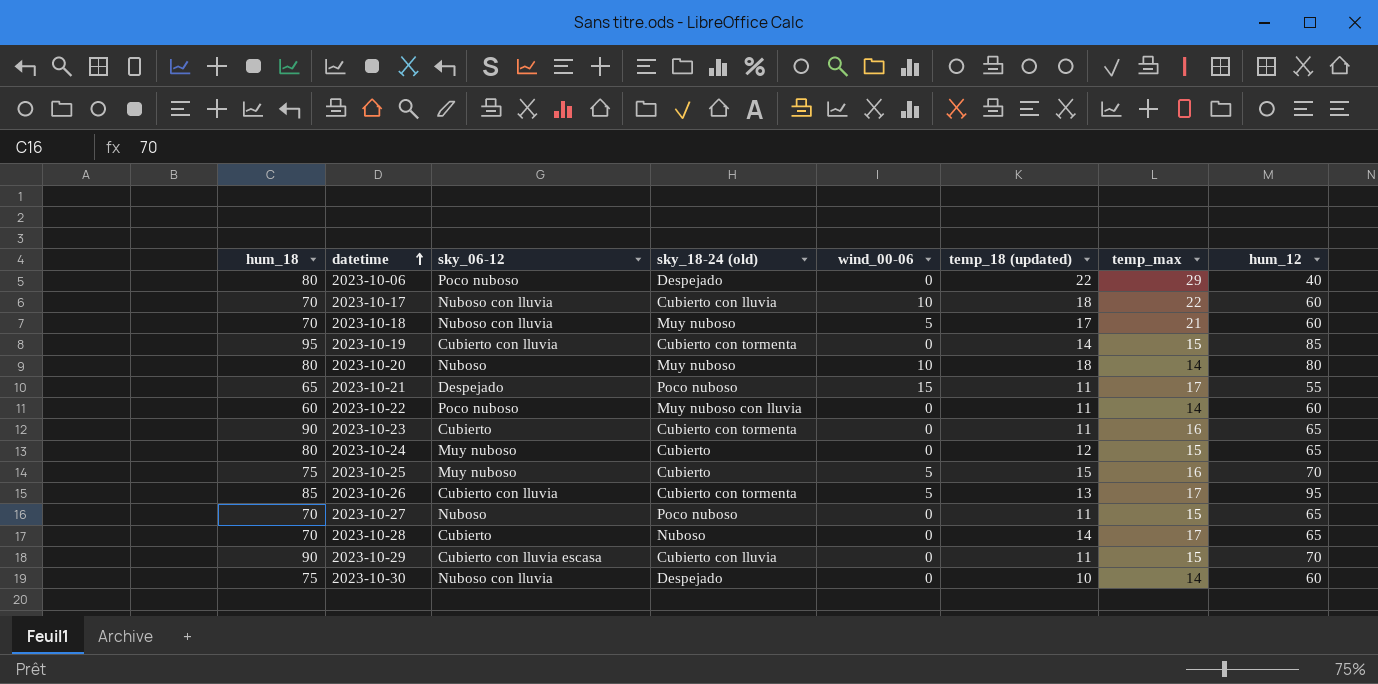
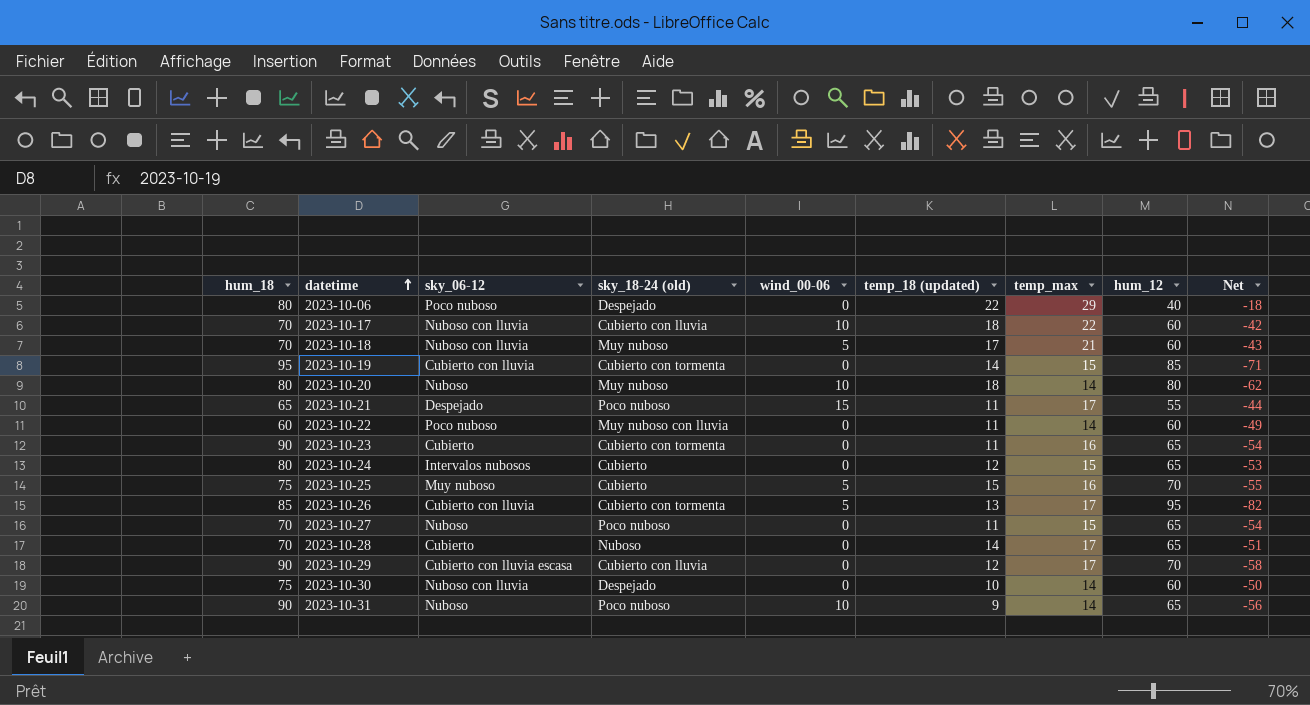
column Net | formula: none -> [temp_18 (updated)] - [hum_12]
2023-10-24 | sky_06-12: Muy nuboso -> Intervalos nubosos
2023-10-29 | temp_18 (updated): 11 -> 12
2023-10-29 | temp_max: 15 -> 17
row 2023-10-31: none -> 90 | Nuboso | Poco nuboso | 10 | 9 | 14 | 65 | -56

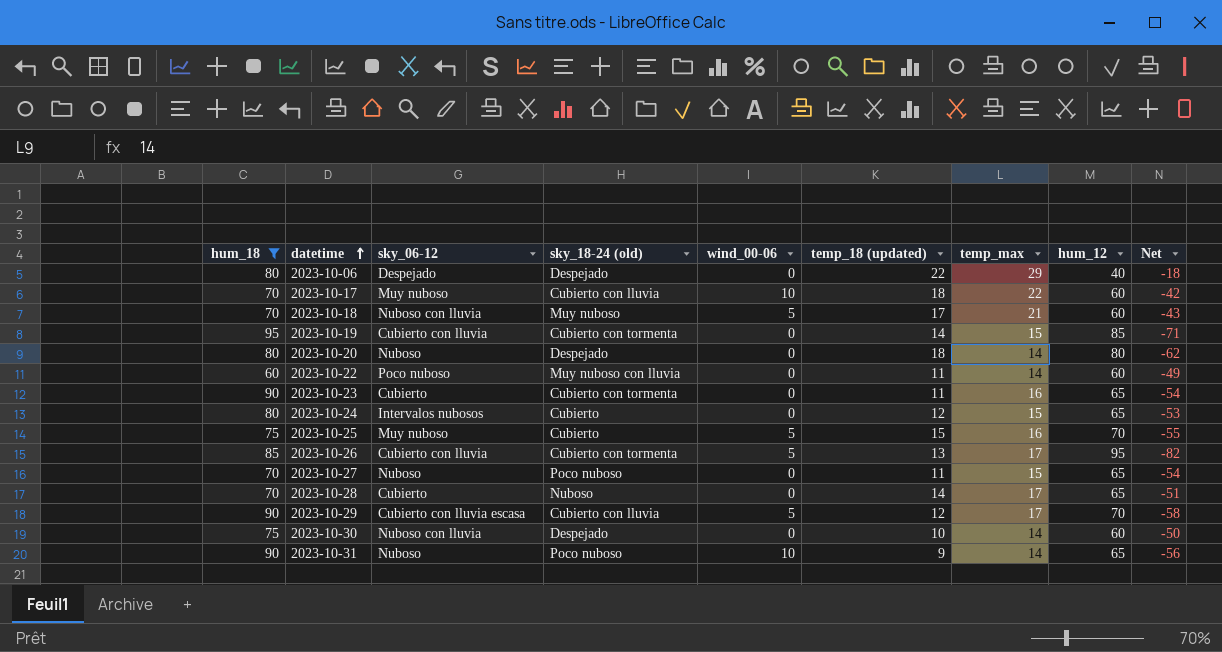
filter: none -> hum_18 != 65
2023-10-06 | sky_06-12: Poco nuboso -> Despejado
2023-10-17 | sky_06-12: Nuboso con lluvia -> Muy nuboso
2023-10-20 | sky_18-24 (old): Muy nuboso -> Despejado
2023-10-20 | wind_00-06: 10 -> 0
2023-10-29 | wind_00-06: 0 -> 5

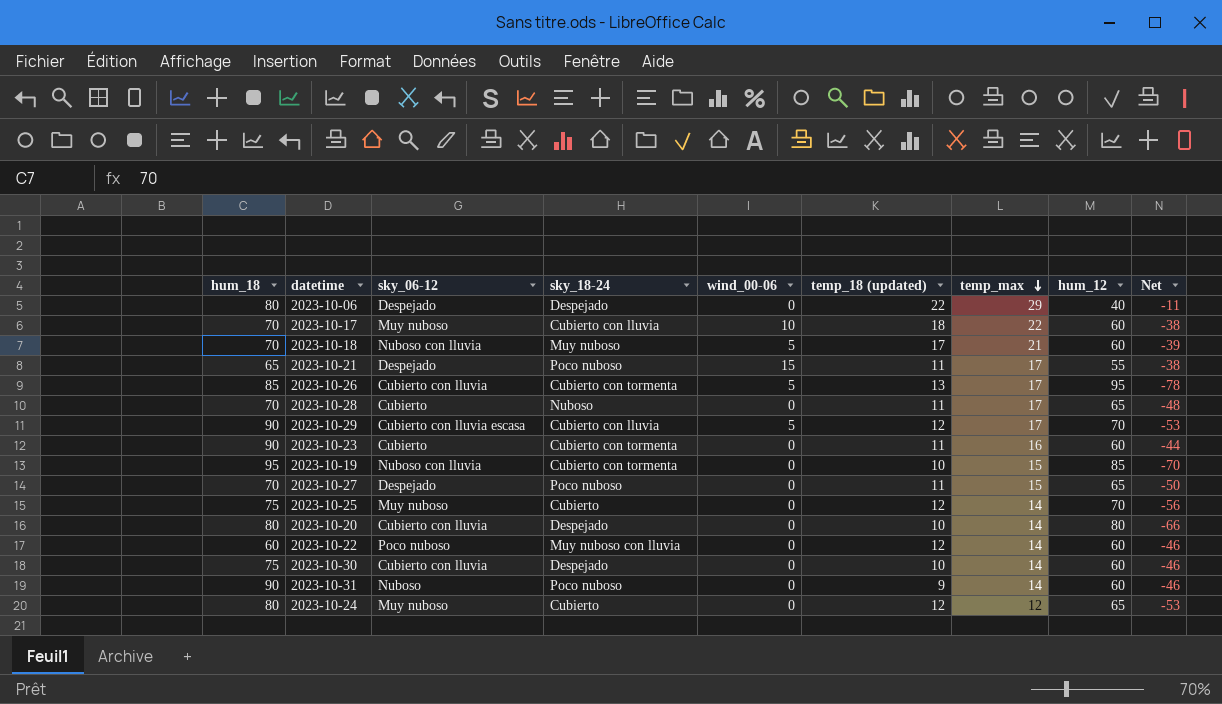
filter: hum_18 != 65 -> none
row order: datetime ascending -> temp_max descending
column name: sky_18-24 (old) -> sky_18-24
column Net | formula: [temp_18 (updated)] - [hum_12] -> [temp_max] - [hum_12]
2023-10-28 | temp_18 (updated): 14 -> 11
2023-10-23 | hum_12: 65 -> 60
2023-10-19 | sky_06-12: Cubierto con lluvia -> Nuboso con lluvia
2023-10-19 | temp_18 (updated): 14 -> 10
2023-10-27 | sky_06-12: Nuboso -> Despejado
2023-10-25 | wind_00-06: 5 -> 0
2023-10-25 | temp_18 (updated): 15 -> 12
2023-10-25 | temp_max: 16 -> 14
2023-10-20 | sky_06-12: Nuboso -> Cubierto con lluvia
2023-10-20 | temp_18 (updated): 18 -> 10
2023-10-22 | temp_18 (updated): 11 -> 12
2023-10-30 | sky_06-12: Nuboso con lluvia -> Cubierto con lluvia
2023-10-31 | wind_00-06: 10 -> 0
2023-10-31 | hum_12: 65 -> 60
2023-10-24 | sky_06-12: Intervalos nubosos -> Muy nuboso
2023-10-24 | temp_max: 15 -> 12

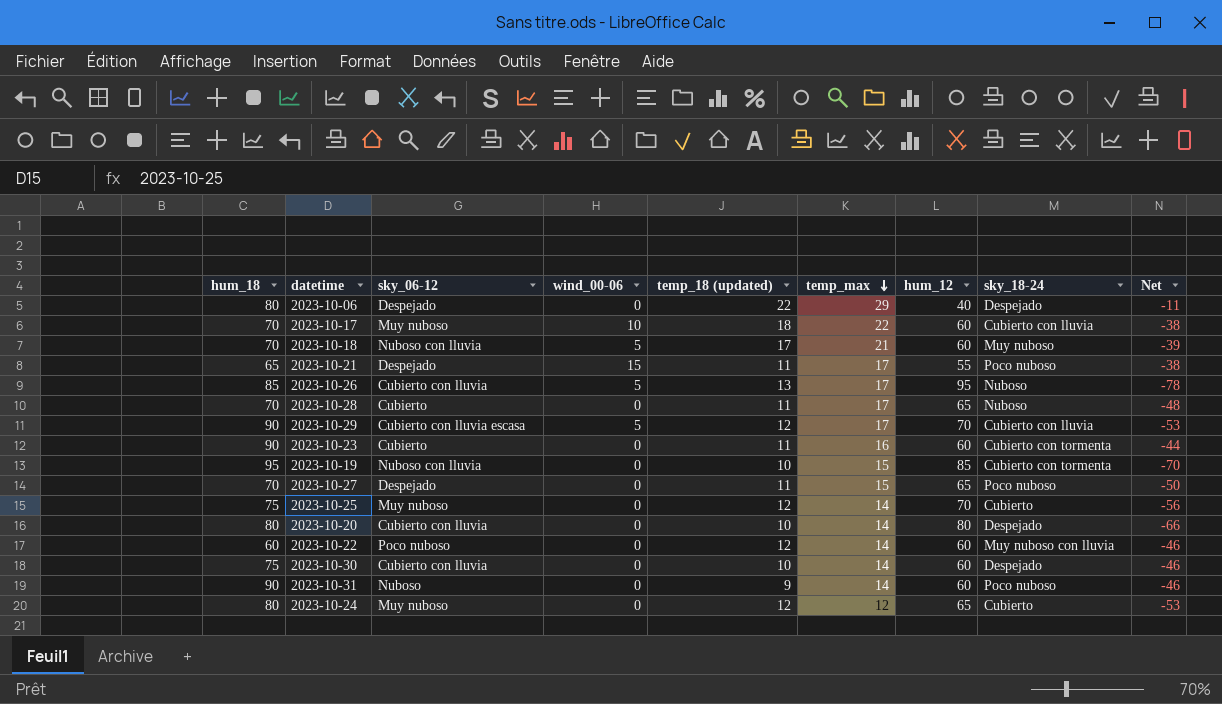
column sky_18-24 | position: 4 -> 8
2023-10-26 | sky_18-24: Cubierto con tormenta -> Nuboso

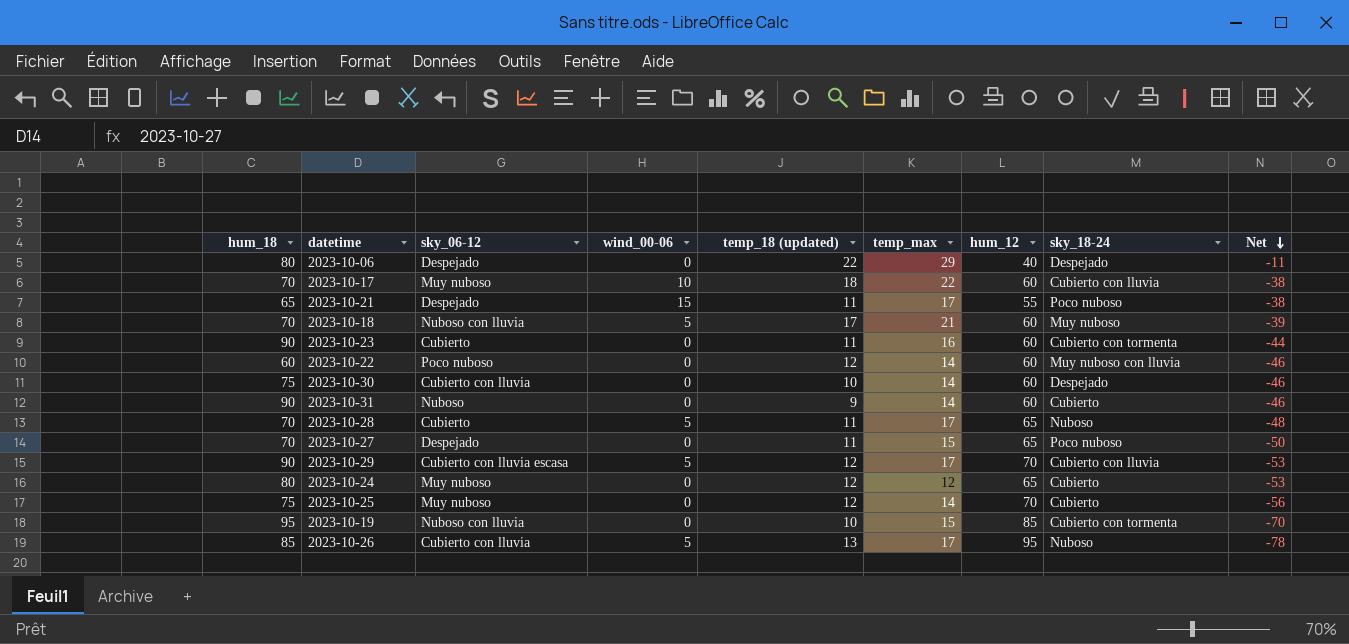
row order: temp_max descending -> Net descending
row 2023-10-20: 80 | Cubierto con lluvia | 0 | 10 | 14 | 80 | Despejado | -66 -> none
2023-10-31 | sky_18-24: Poco nuboso -> Cubierto
2023-10-28 | wind_00-06: 0 -> 5

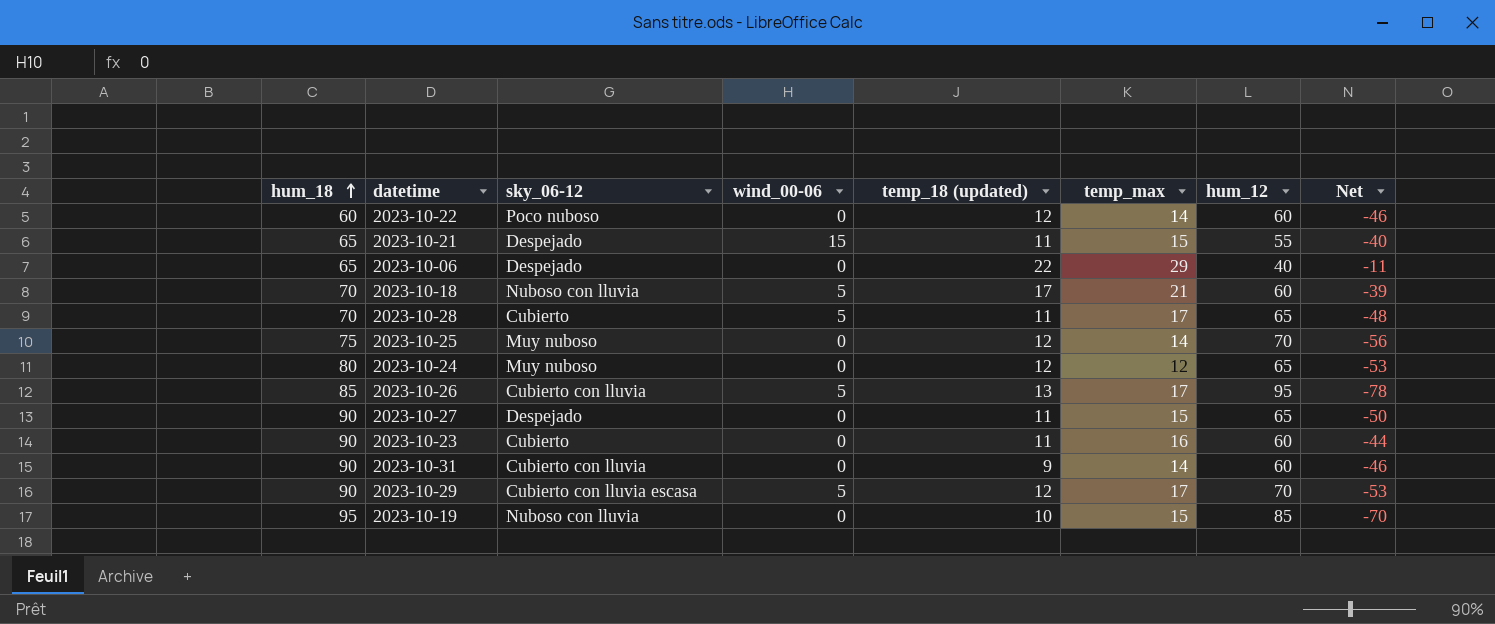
row order: Net descending -> hum_18 ascending
column sky_18-24 | position: 8 -> none
row 2023-10-17: 70 | Muy nuboso | 10 | 18 | 22 | 60 | Cubierto con lluvia | -38 -> none
row 2023-10-30: 75 | Cubierto con lluvia | 0 | 10 | 14 | 60 | Despejado | -46 -> none
2023-10-21 | temp_max: 17 -> 15
2023-10-21 | Net: -38 -> -40
2023-10-06 | hum_18: 80 -> 65
2023-10-27 | hum_18: 70 -> 90
2023-10-31 | sky_06-12: Nuboso -> Cubierto con lluvia

